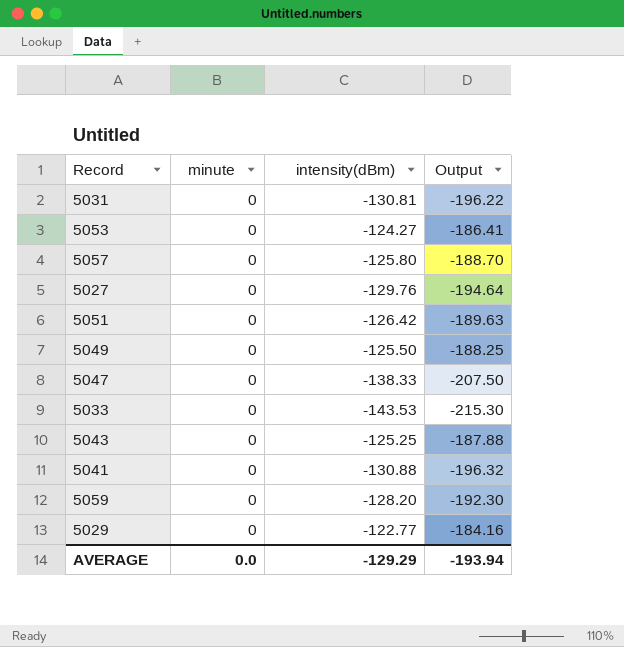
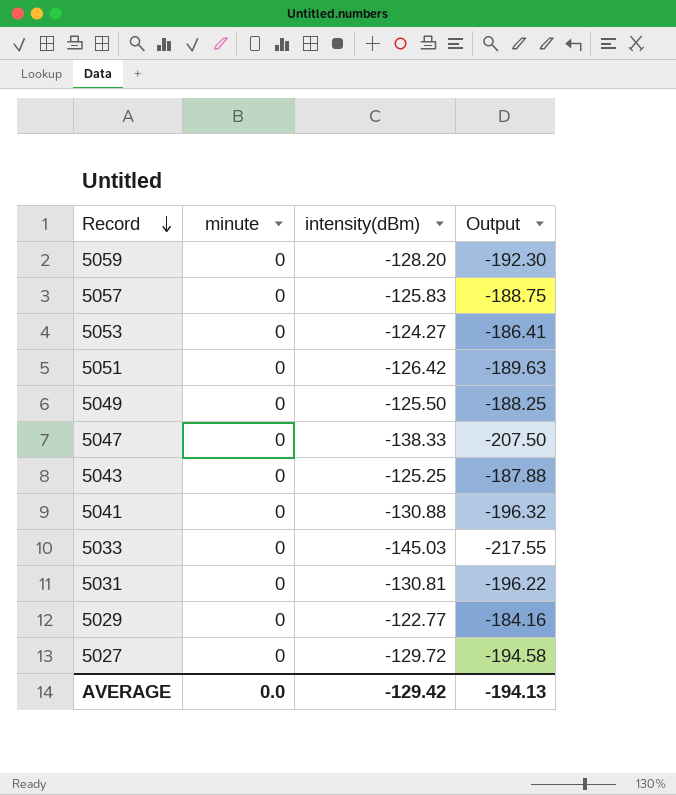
row order: none -> Record descending
5057 | intensity(dBm): -125.80 -> -125.83
5057 | Output: -188.70 -> -188.75
5033 | intensity(dBm): -143.53 -> -145.03
5033 | Output: -215.30 -> -217.55
5027 | intensity(dBm): -129.76 -> -129.72
5027 | Output: -194.64 -> -194.58
AVERAGE | intensity(dBm): -129.29 -> -129.42
AVERAGE | Output: -193.94 -> -194.13

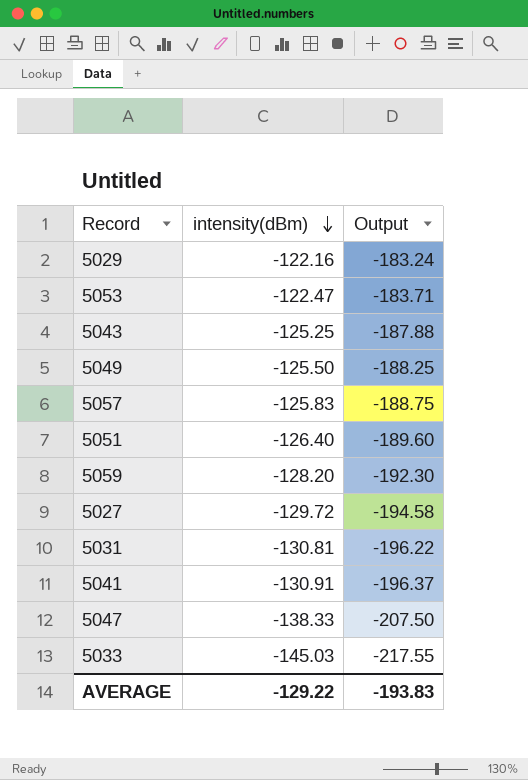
row order: Record descending -> intensity(dBm) descending
column minute | position: 2 -> none
5029 | intensity(dBm): -122.77 -> -122.16
5029 | Output: -184.16 -> -183.24
5053 | intensity(dBm): -124.27 -> -122.47
5053 | Output: -186.41 -> -183.71
5051 | intensity(dBm): -126.42 -> -126.40
5051 | Output: -189.63 -> -189.60
5041 | intensity(dBm): -130.88 -> -130.91
5041 | Output: -196.32 -> -196.37
AVERAGE | intensity(dBm): -129.42 -> -129.22
AVERAGE | Output: -194.13 -> -193.83

